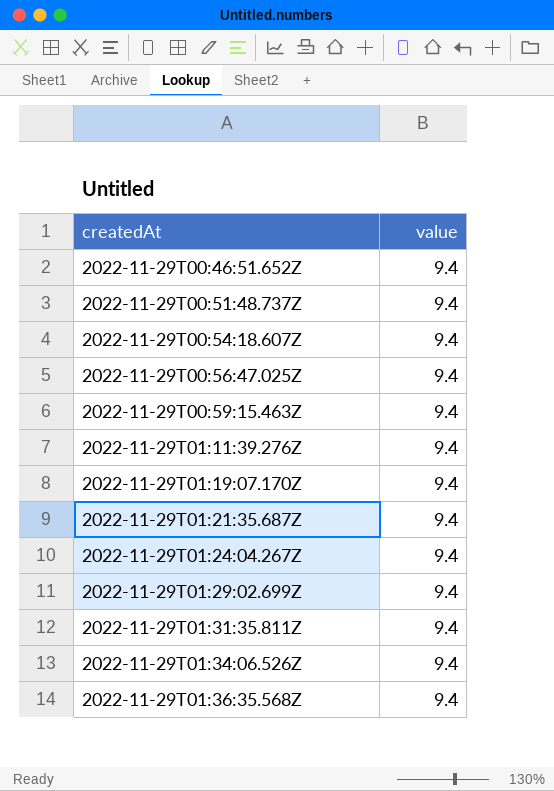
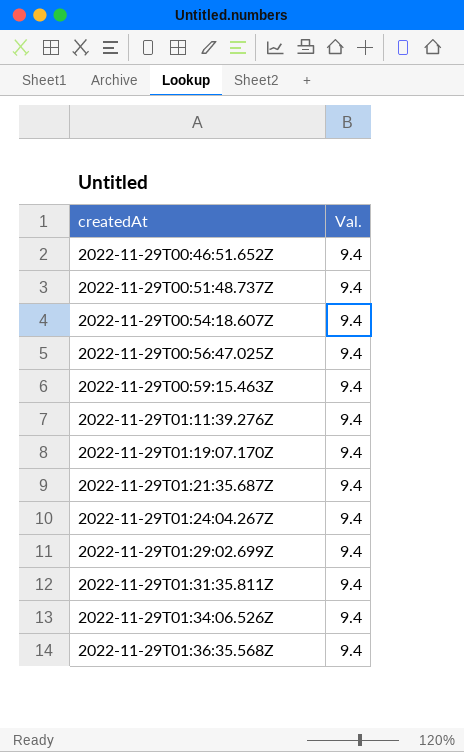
column name: value -> Val.

